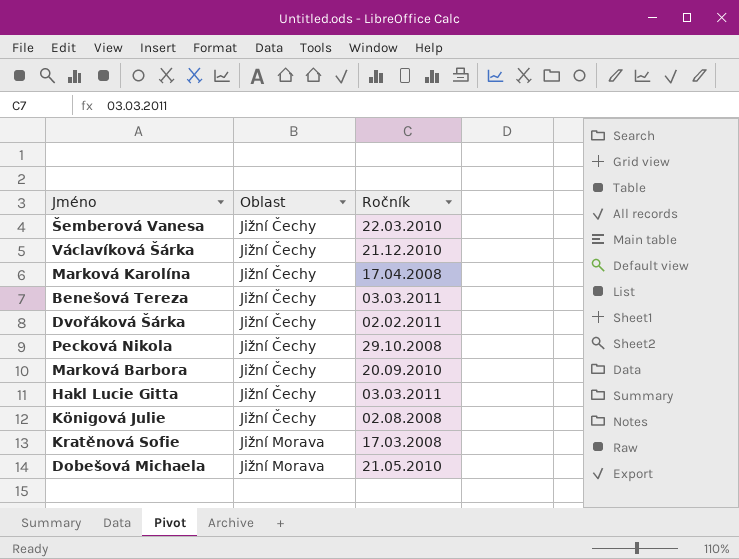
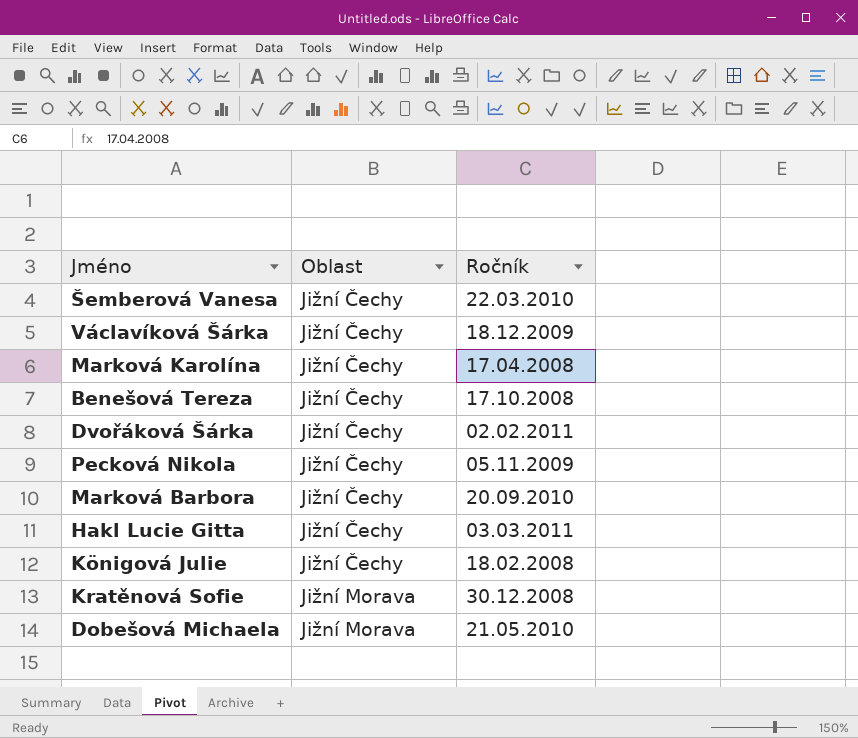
Václavíková Šárka | Ročník: 21.12.2010 -> 18.12.2009
Benešová Tereza | Ročník: 03.03.2011 -> 17.10.2008
Pecková Nikola | Ročník: 29.10.2008 -> 05.11.2009
Königová Julie | Ročník: 02.08.2008 -> 18.02.2008
Kratěnová Sofie | Ročník: 17.03.2008 -> 30.12.2008

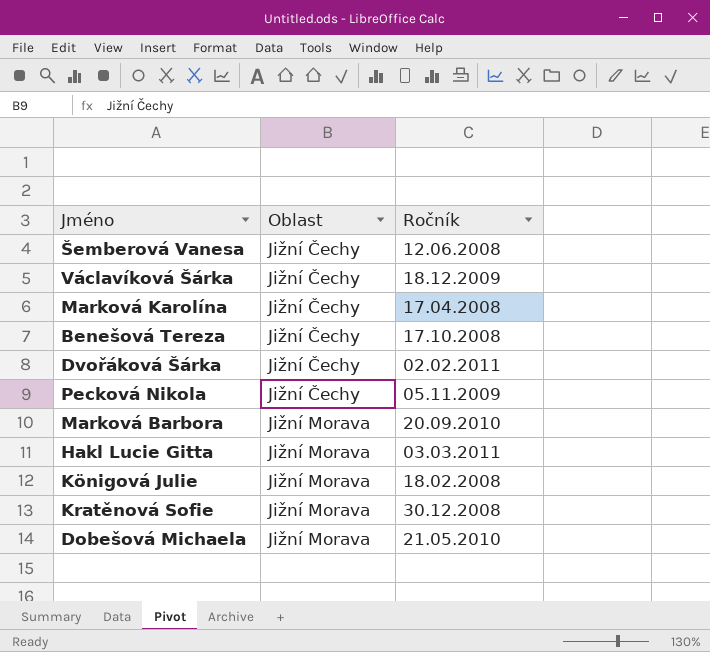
Šemberová Vanesa | Ročník: 22.03.2010 -> 12.06.2008
Marková Barbora | Oblast: Jižní Čechy -> Jižní Morava
Hakl Lucie Gitta | Oblast: Jižní Čechy -> Jižní Morava
Königová Julie | Oblast: Jižní Čechy -> Jižní Morava

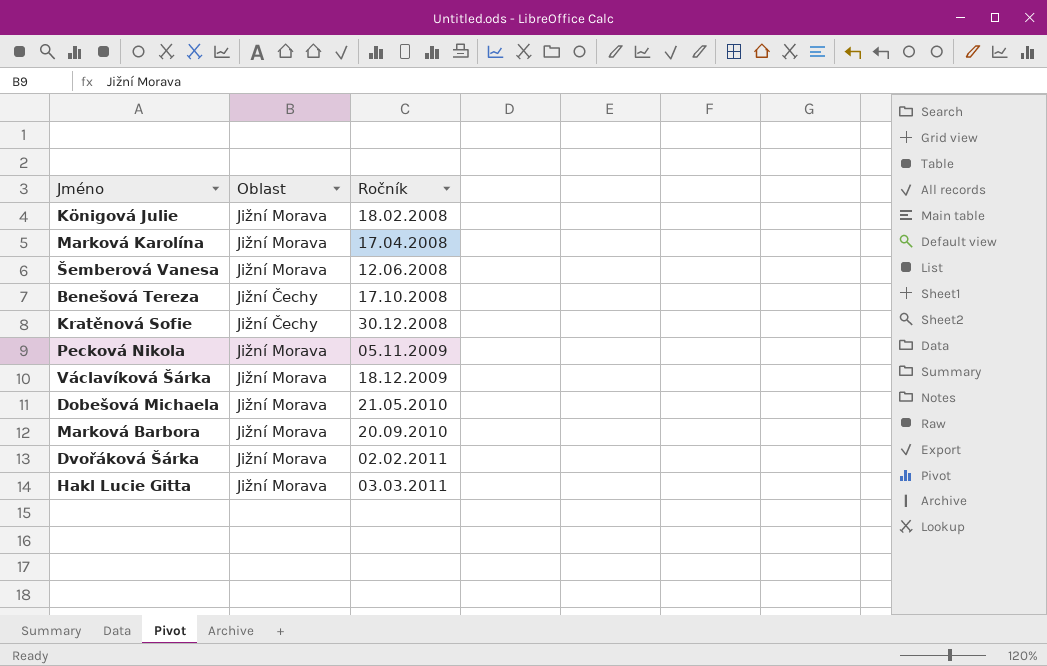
row order: Oblast ascending -> Ročník ascending
Marková Karolína | Oblast: Jižní Čechy -> Jižní Morava
Šemberová Vanesa | Oblast: Jižní Čechy -> Jižní Morava
Kratěnová Sofie | Oblast: Jižní Morava -> Jižní Čechy
Pecková Nikola | Oblast: Jižní Čechy -> Jižní Morava
Václavíková Šárka | Oblast: Jižní Čechy -> Jižní Morava
Dvořáková Šárka | Oblast: Jižní Čechy -> Jižní Morava

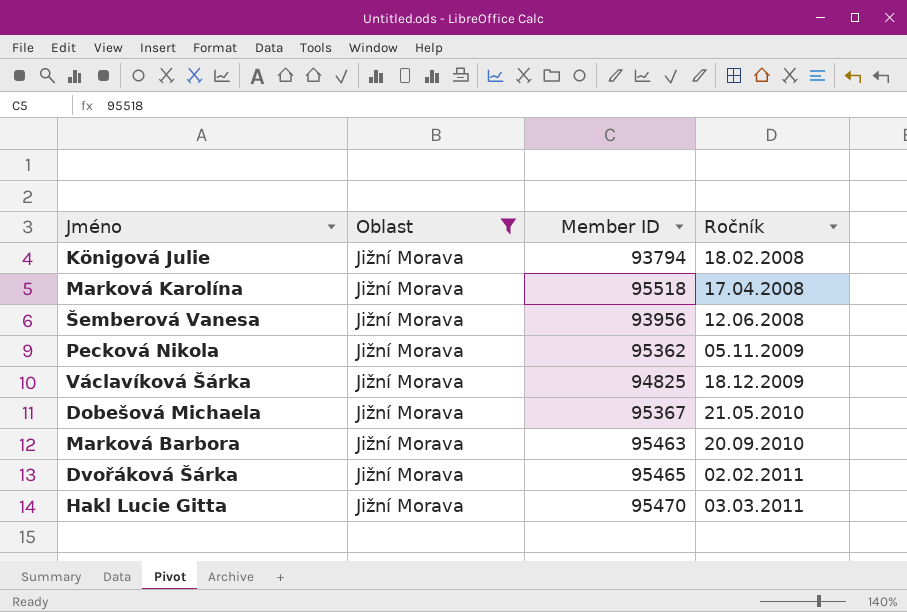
filter: none -> Oblast = Jižní Morava
column Member ID | position: none -> 3

